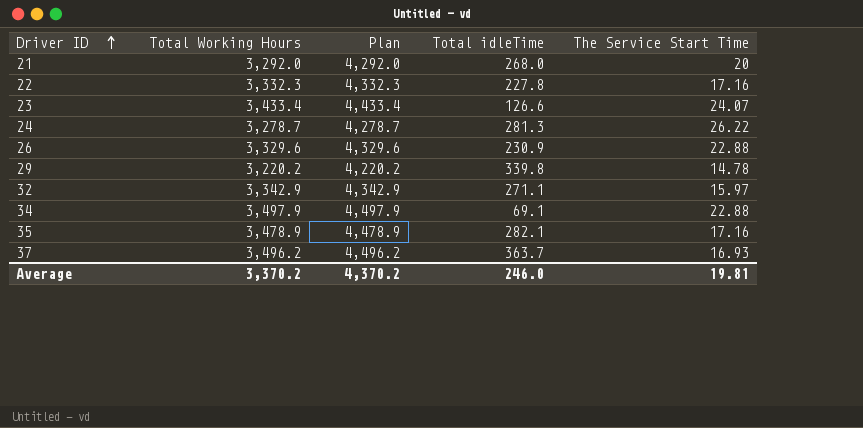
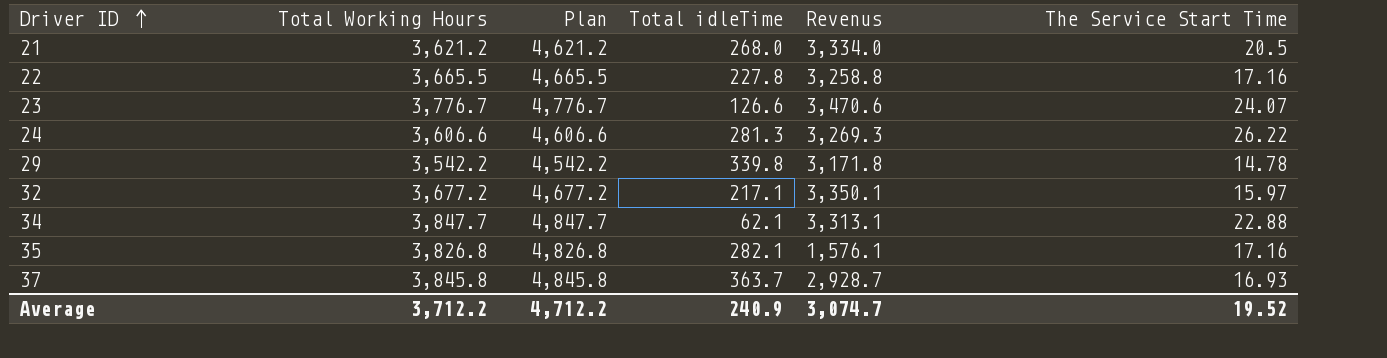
column Revenus | position: none -> 5
row 26: 3,329.6 | 4,329.6 | 230.9 | 22.88 -> none
21 | Total Working Hours: 3,292.0 -> 3,621.2
21 | Plan: 4,292.0 -> 4,621.2
21 | The Service Start Time: 20 -> 20.5
22 | Total Working Hours: 3,332.3 -> 3,665.5
22 | Plan: 4,332.3 -> 4,665.5
23 | Total Working Hours: 3,433.4 -> 3,776.7
23 | Plan: 4,433.4 -> 4,776.7
24 | Total Working Hours: 3,278.7 -> 3,606.6
24 | Plan: 4,278.7 -> 4,606.6
29 | Total Working Hours: 3,220.2 -> 3,542.2
29 | Plan: 4,220.2 -> 4,542.2
32 | Total Working Hours: 3,342.9 -> 3,677.2
32 | Plan: 4,342.9 -> 4,677.2
32 | Total idleTime: 271.1 -> 217.1
34 | Total Working Hours: 3,497.9 -> 3,847.7
34 | Plan: 4,497.9 -> 4,847.7
34 | Total idleTime: 69.1 -> 62.1
35 | Total Working Hours: 3,478.9 -> 3,826.8
35 | Plan: 4,478.9 -> 4,826.8
37 | Total Working Hours: 3,496.2 -> 3,845.8
37 | Plan: 4,496.2 -> 4,845.8
Average | Total Working Hours: 3,370.2 -> 3,712.2
Average | Plan: 4,370.2 -> 4,712.2
Average | Total idleTime: 246.0 -> 240.9
Average | The Service Start Time: 19.81 -> 19.52

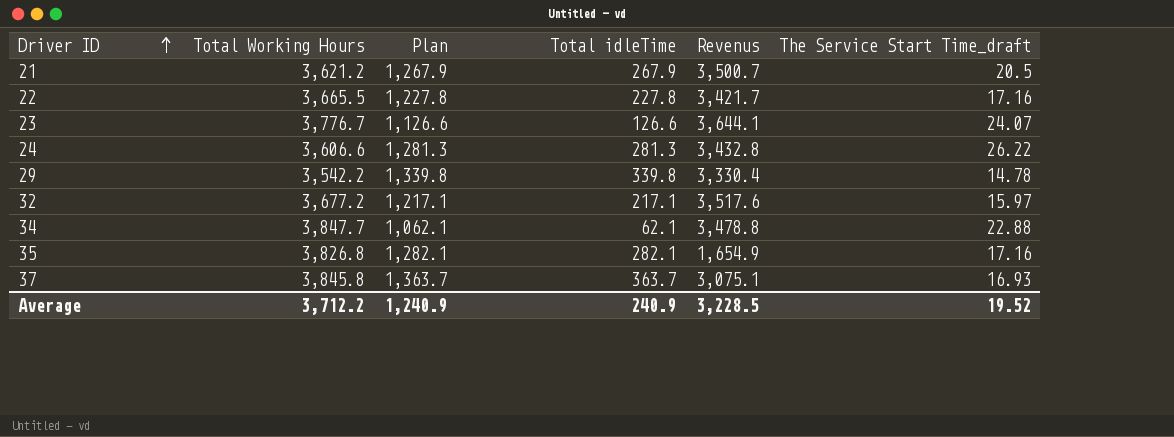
column Plan | formula: [Total Working Hours] + 1000 -> [Total idleTime] + 1000
column name: The Service Start Time -> The Service Start Time_draft
21 | Total idleTime: 268.0 -> 267.9
21 | Revenus: 3,334.0 -> 3,500.7
22 | Revenus: 3,258.8 -> 3,421.7
23 | Revenus: 3,470.6 -> 3,644.1
24 | Revenus: 3,269.3 -> 3,432.8
29 | Revenus: 3,171.8 -> 3,330.4
32 | Revenus: 3,350.1 -> 3,517.6
34 | Revenus: 3,313.1 -> 3,478.8
35 | Revenus: 1,576.1 -> 1,654.9
37 | Revenus: 2,928.7 -> 3,075.1
Average | Plan: 4,712.2 -> 1,240.9
Average | Revenus: 3,074.7 -> 3,228.5

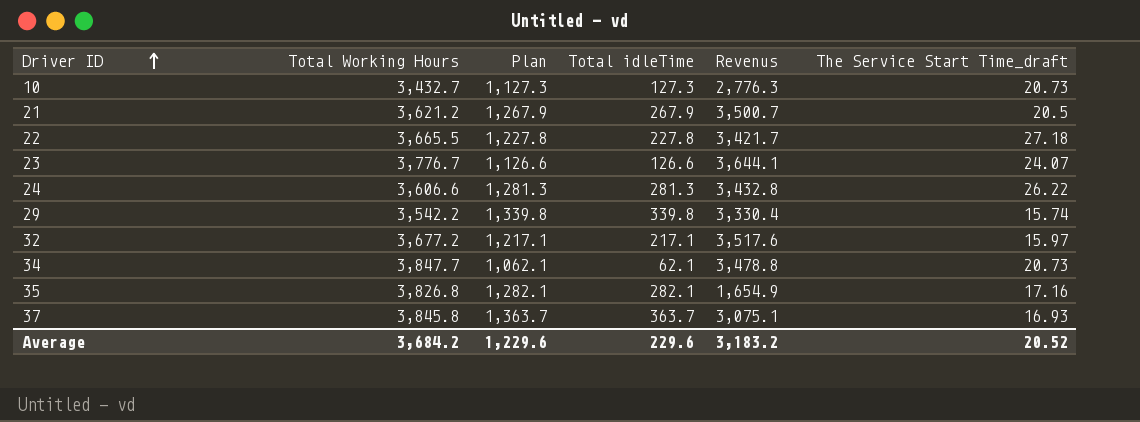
row 10: none -> 3,432.7 | 1,127.3 | 127.3 | 2,776.3 | 20.73
22 | The Service Start Time_draft: 17.16 -> 27.18
29 | The Service Start Time_draft: 14.78 -> 15.74
34 | The Service Start Time_draft: 22.88 -> 20.73
Average | Total Working Hours: 3,712.2 -> 3,684.2
Average | Plan: 1,240.9 -> 1,229.6
Average | Total idleTime: 240.9 -> 229.6
Average | Revenus: 3,228.5 -> 3,183.2
Average | The Service Start Time_draft: 19.52 -> 20.52

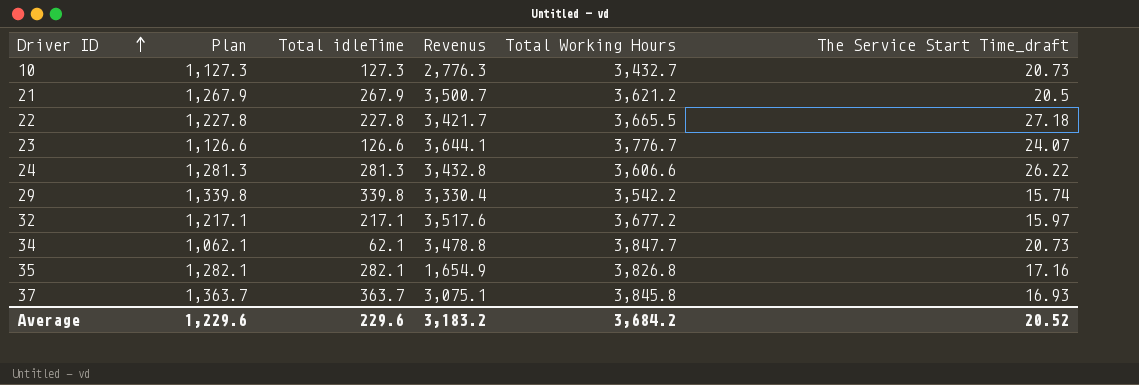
column Total Working Hours | position: 2 -> 5

